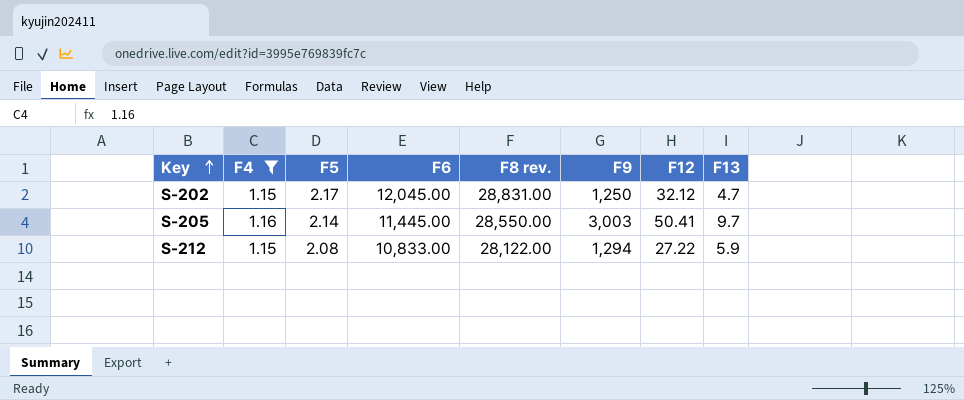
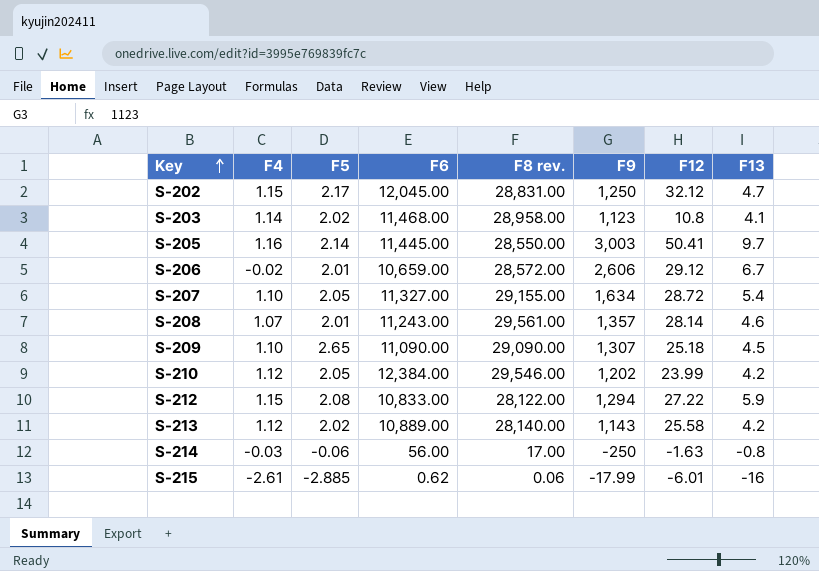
filter: F4 >= 1.15 -> none

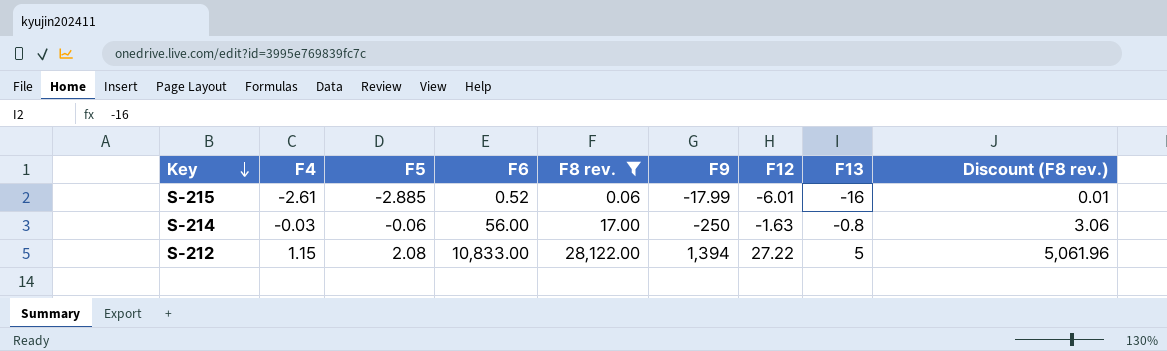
filter: none -> F8 rev. <= 28,122.00
row order: Key ascending -> Key descending
column Discount (F8 rev.) | formula: none -> [F8 rev.] * 0.18
S-215 | F6: 0.62 -> 0.52
S-212 | F9: 1,294 -> 1,394
S-212 | F13: 5.9 -> 5

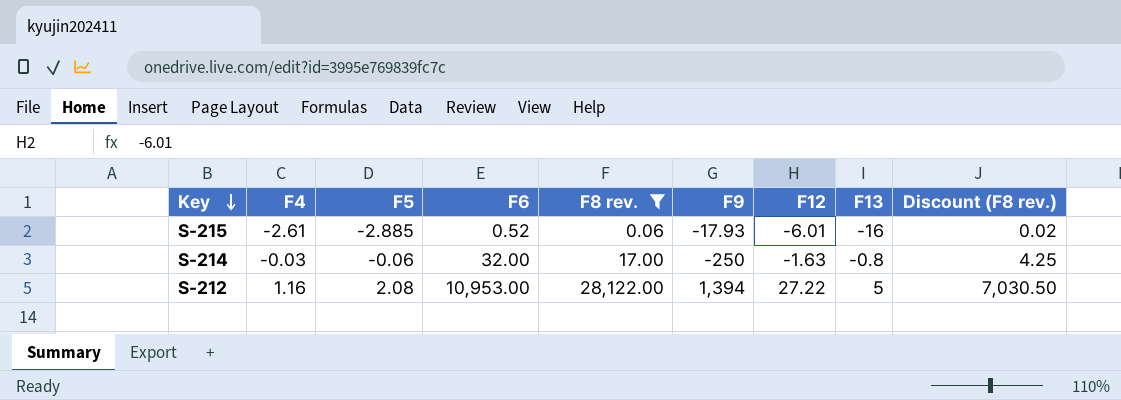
column Discount (F8 rev.) | formula: [F8 rev.] * 0.18 -> [F8 rev.] * 0.25
S-215 | F9: -17.99 -> -17.93
S-214 | F6: 56.00 -> 32.00
S-212 | F4: 1.15 -> 1.16
S-212 | F6: 10,833.00 -> 10,953.00

